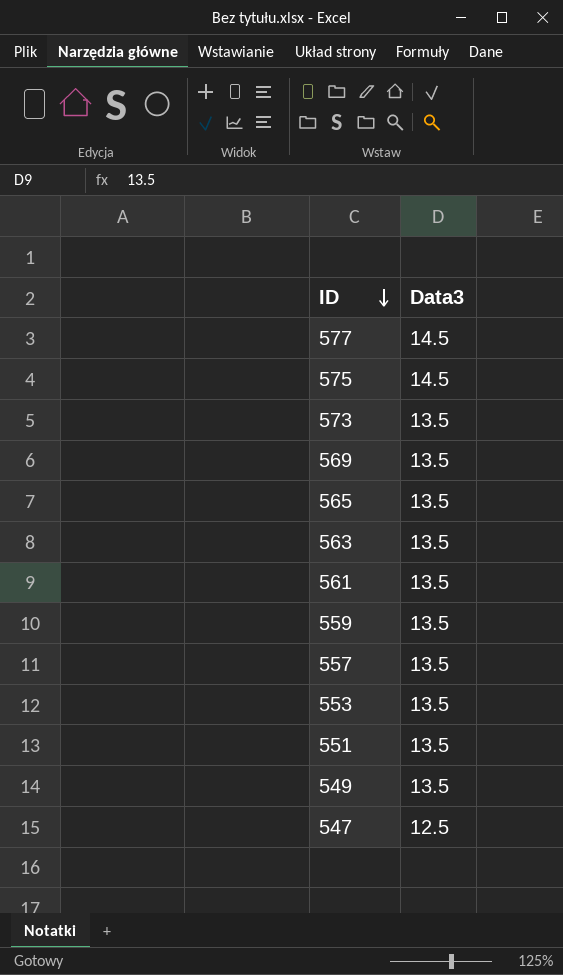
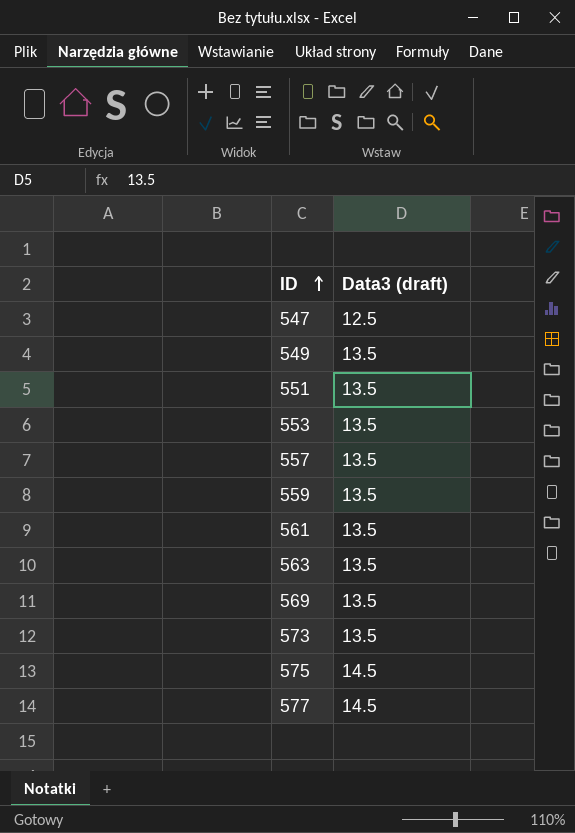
row order: ID descending -> ID ascending
column name: Data3 -> Data3 (draft)
row 565: 13.5 -> none

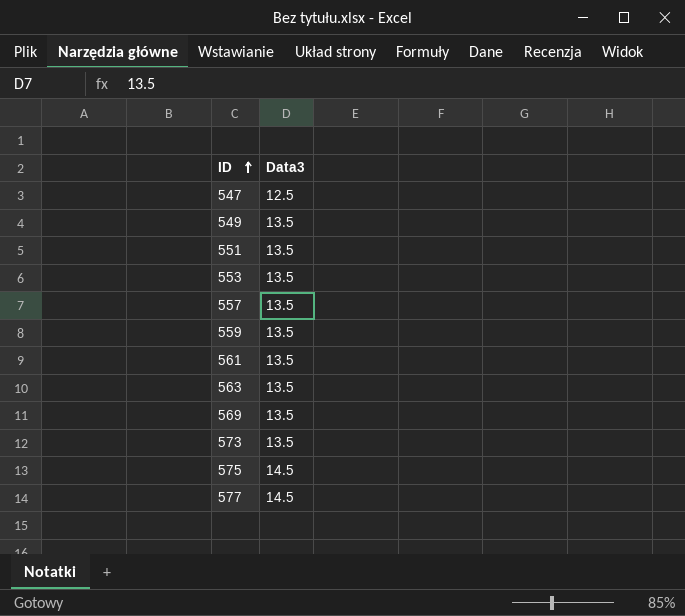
column name: Data3 (draft) -> Data3

